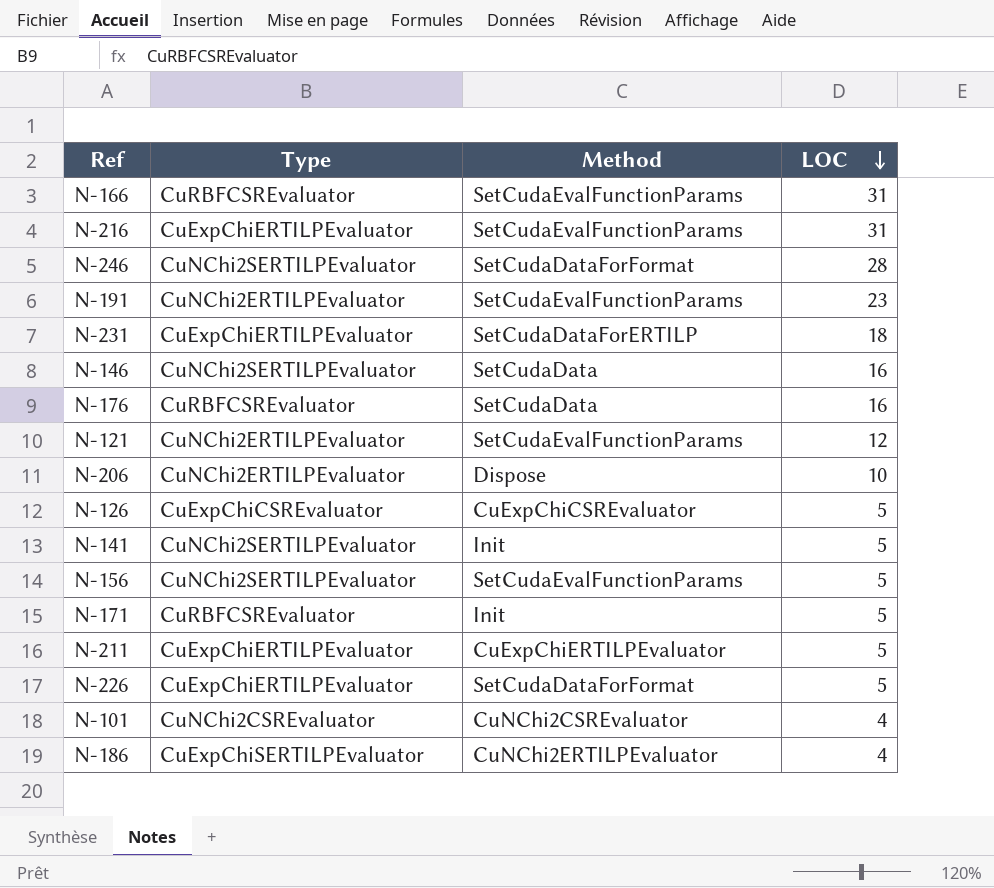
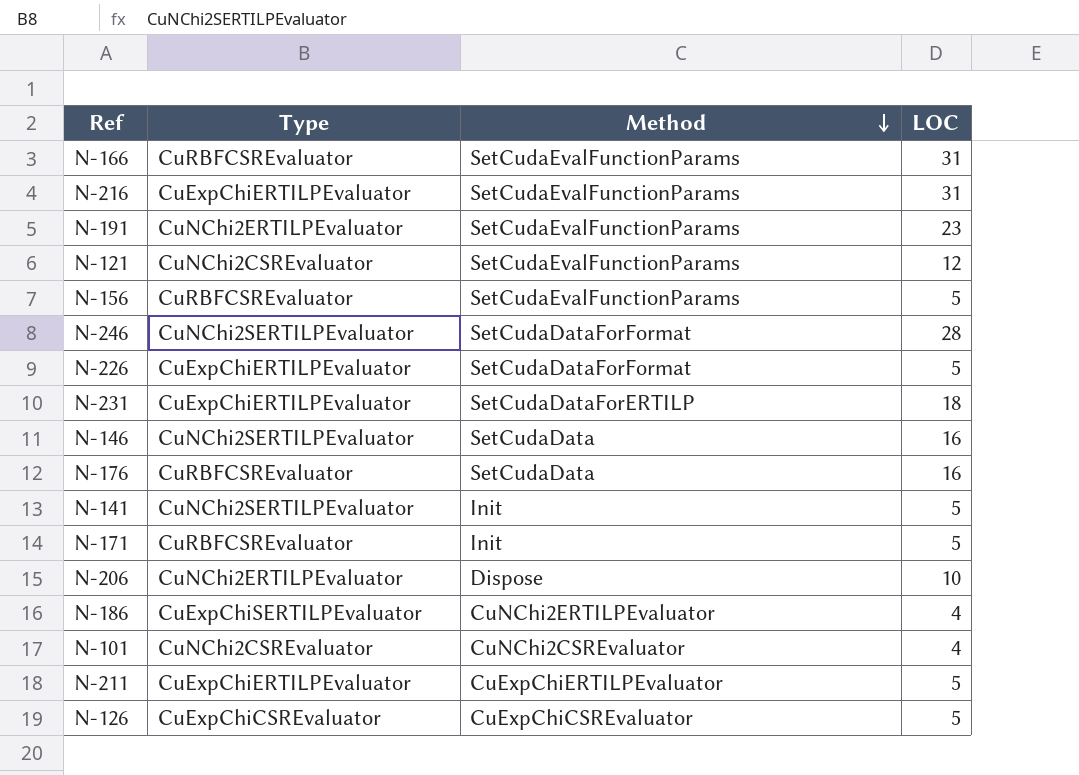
row order: LOC descending -> Method descending
N-121 | Type: CuNChi2ERTILPEvaluator -> CuNChi2CSREvaluator
N-156 | Type: CuNChi2SERTILPEvaluator -> CuRBFCSREvaluator

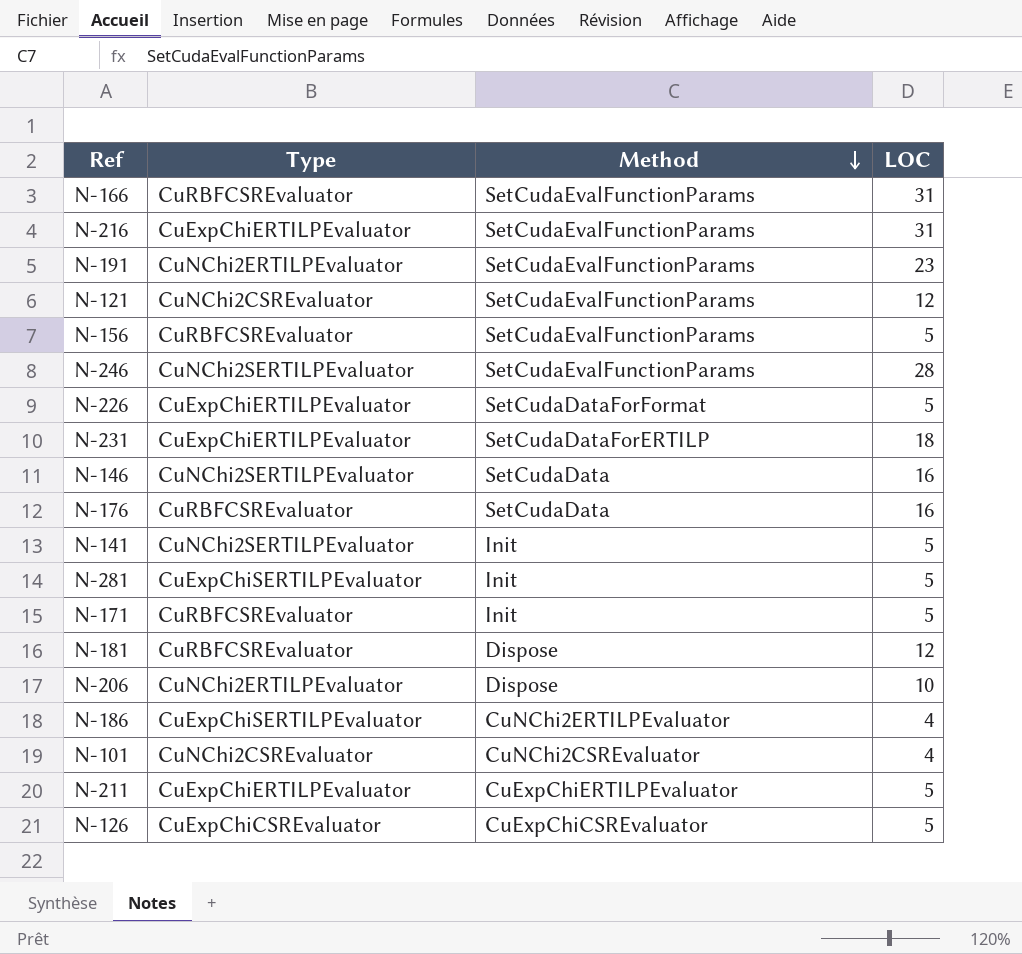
N-246 | Method: SetCudaDataForFormat -> SetCudaEvalFunctionParams
row N-281: none -> CuExpChiSERTILPEvaluator | Init | 5
row N-181: none -> CuRBFCSREvaluator | Dispose | 12

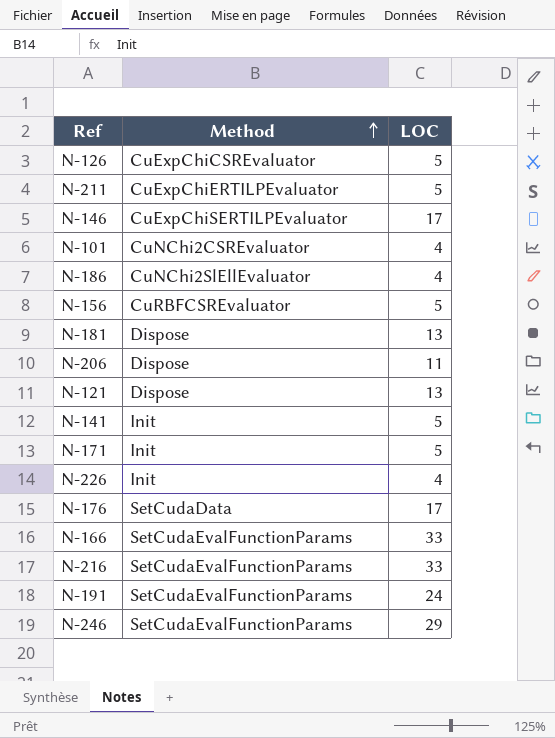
row order: Method descending -> Method ascending
column Type | position: 2 -> none
row N-231: CuExpChiERTILPEvaluator | SetCudaDataForERTILP | 18 -> none
row N-281: CuExpChiSERTILPEvaluator | Init | 5 -> none
N-146 | Method: SetCudaData -> CuExpChiSERTILPEvaluator
N-146 | LOC: 16 -> 17
N-186 | Method: CuNChi2ERTILPEvaluator -> CuNChi2SlEllEvaluator
N-156 | Method: SetCudaEvalFunctionParams -> CuRBFCSREvaluator
N-181 | LOC: 12 -> 13
N-206 | LOC: 10 -> 11
N-121 | Method: SetCudaEvalFunctionParams -> Dispose
N-121 | LOC: 12 -> 13
N-226 | Method: SetCudaDataForFormat -> Init
N-226 | LOC: 5 -> 4
N-176 | LOC: 16 -> 17
N-166 | LOC: 31 -> 33
N-216 | LOC: 31 -> 33
N-191 | LOC: 23 -> 24
N-246 | LOC: 28 -> 29

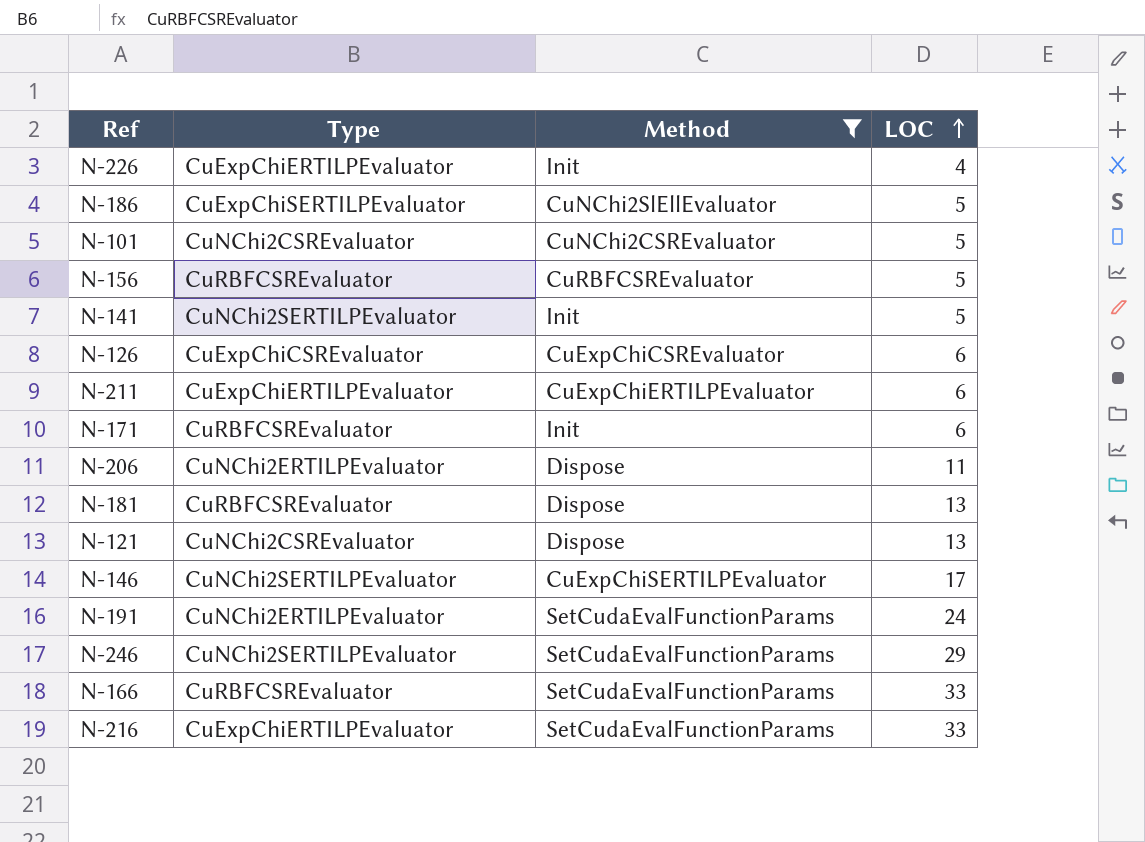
filter: none -> Method != SetCudaData
row order: Method ascending -> LOC ascending
column Type | position: none -> 2
N-186 | LOC: 4 -> 5
N-101 | LOC: 4 -> 5
N-126 | LOC: 5 -> 6
N-211 | LOC: 5 -> 6
N-171 | LOC: 5 -> 6

